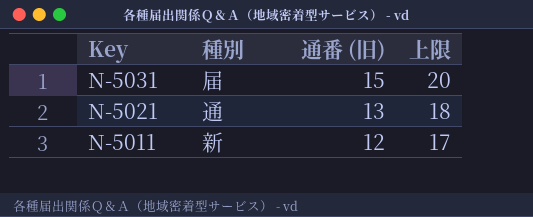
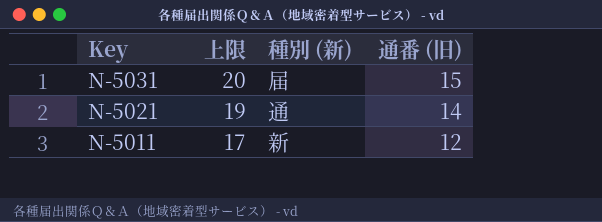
column 上限 | position: 4 -> 2
column name: 種別 -> 種別 (新)
N-5021 | 上限: 18 -> 19
N-5021 | 通番 (旧): 13 -> 14

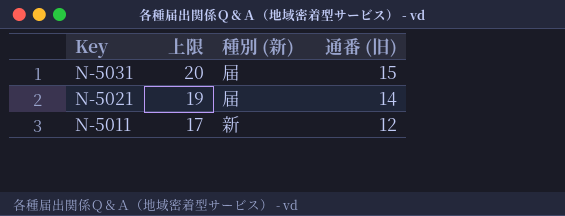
N-5021 | 種別 (新): 通 -> 届

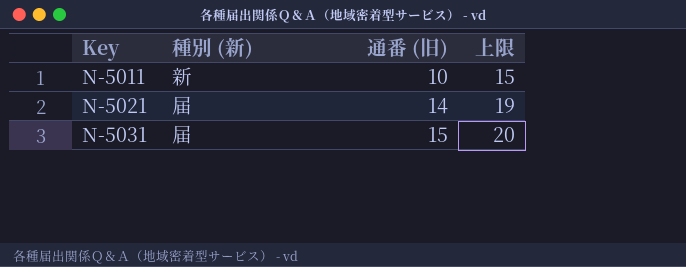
row order: Key descending -> Key ascending
column 上限 | position: 2 -> 4
N-5011 | 通番 (旧): 12 -> 10
N-5011 | 上限: 17 -> 15

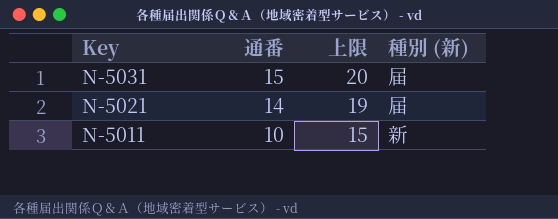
row order: Key ascending -> Key descending
column name: 通番 (旧) -> 通番
column 種別 (新) | position: 2 -> 4

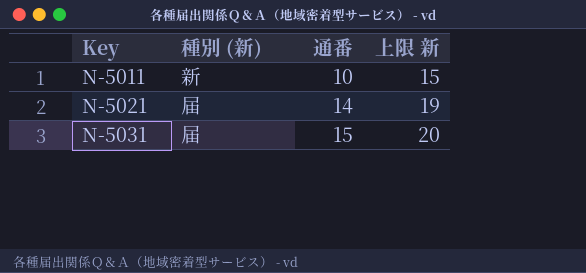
row order: Key descending -> Key ascending
column 種別 (新) | position: 4 -> 2
column name: 上限 -> 上限 新

